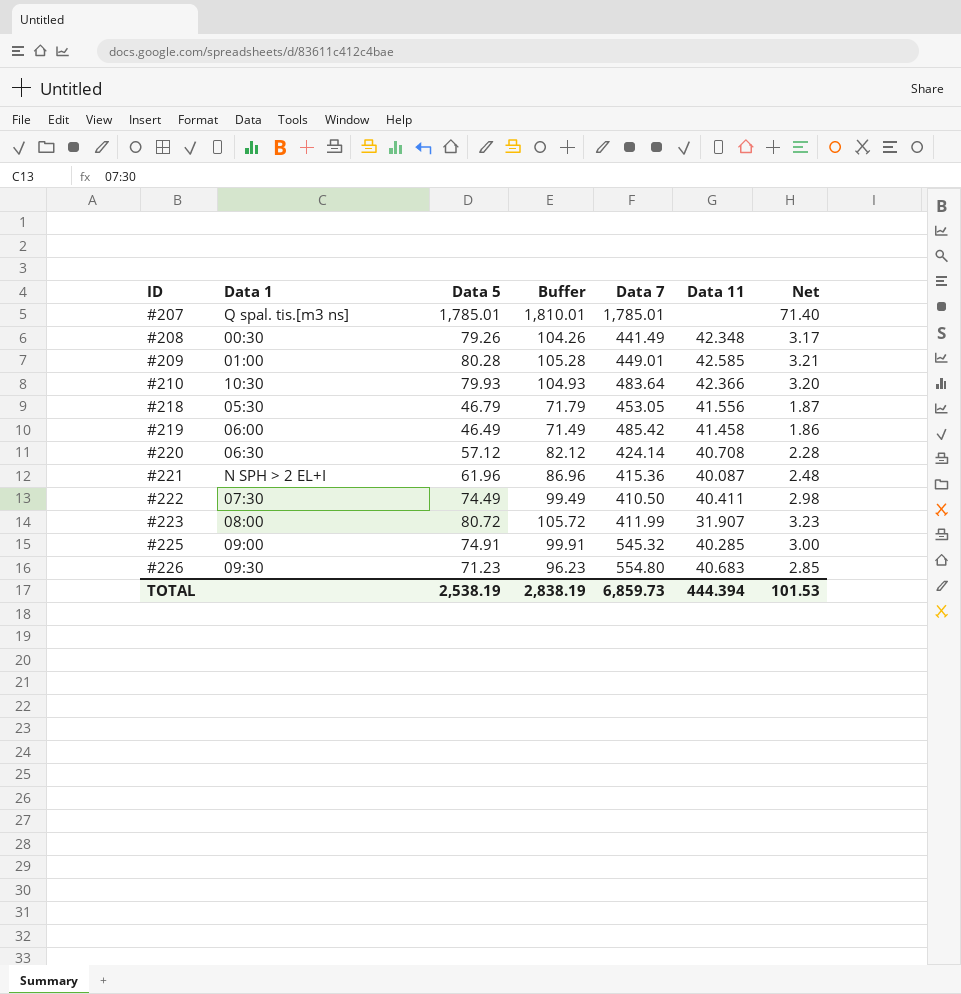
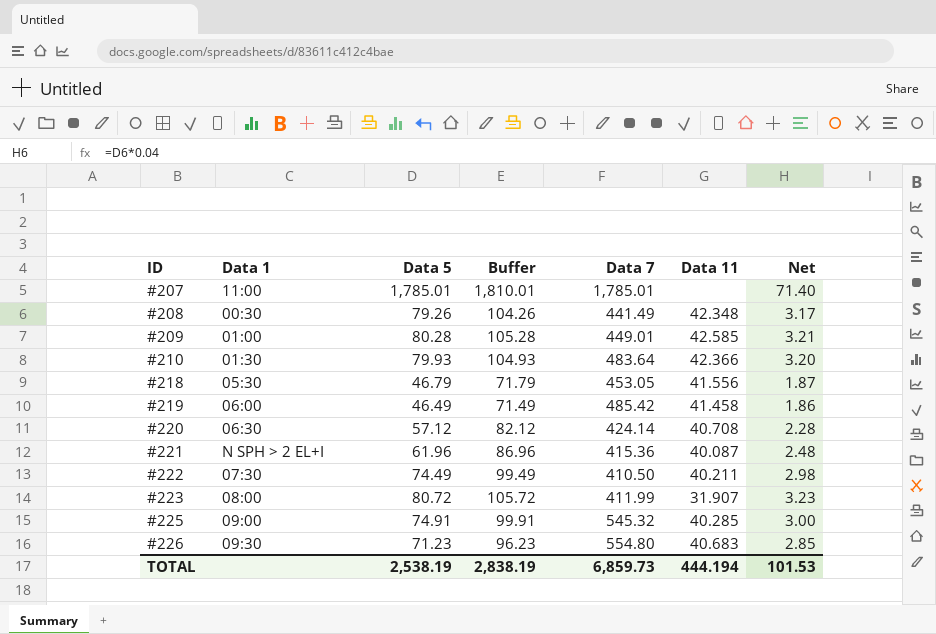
#207 | Data 1: Q spal. tis.[m3 ns] -> 11:00
#210 | Data 1: 10:30 -> 01:30
#222 | Data 11: 40.411 -> 40.211
TOTAL | Data 11: 444.394 -> 444.194

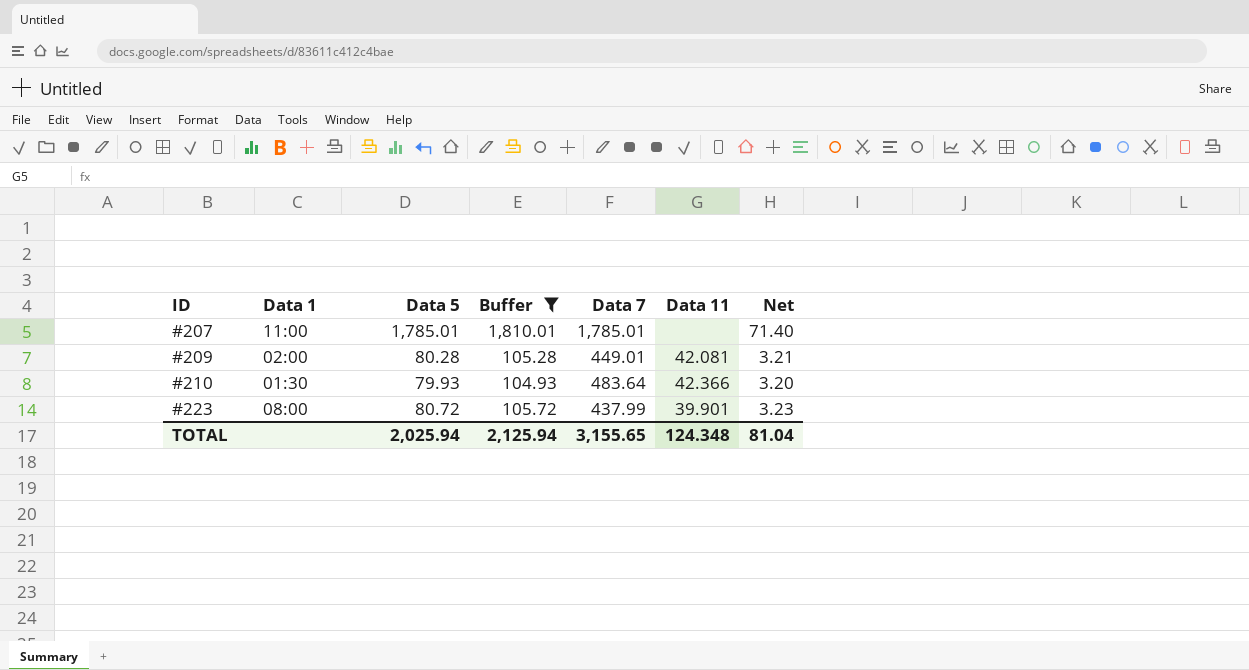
filter: none -> Buffer >= 104.93
#209 | Data 1: 01:00 -> 02:00
#209 | Data 11: 42.585 -> 42.081
#223 | Data 7: 411.99 -> 437.99
#223 | Data 11: 31.907 -> 39.901
TOTAL | Data 5: 2,538.19 -> 2,025.94
TOTAL | Buffer: 2,838.19 -> 2,125.94
TOTAL | Data 7: 6,859.73 -> 3,155.65
TOTAL | Data 11: 444.194 -> 124.348
TOTAL | Net: 101.53 -> 81.04

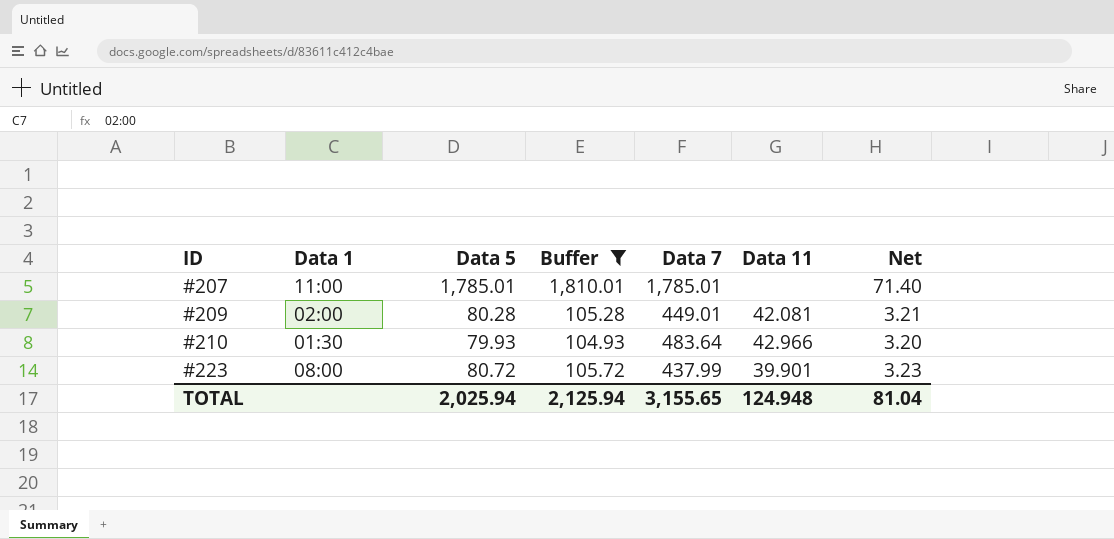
#210 | Data 11: 42.366 -> 42.966
TOTAL | Data 11: 124.348 -> 124.948

